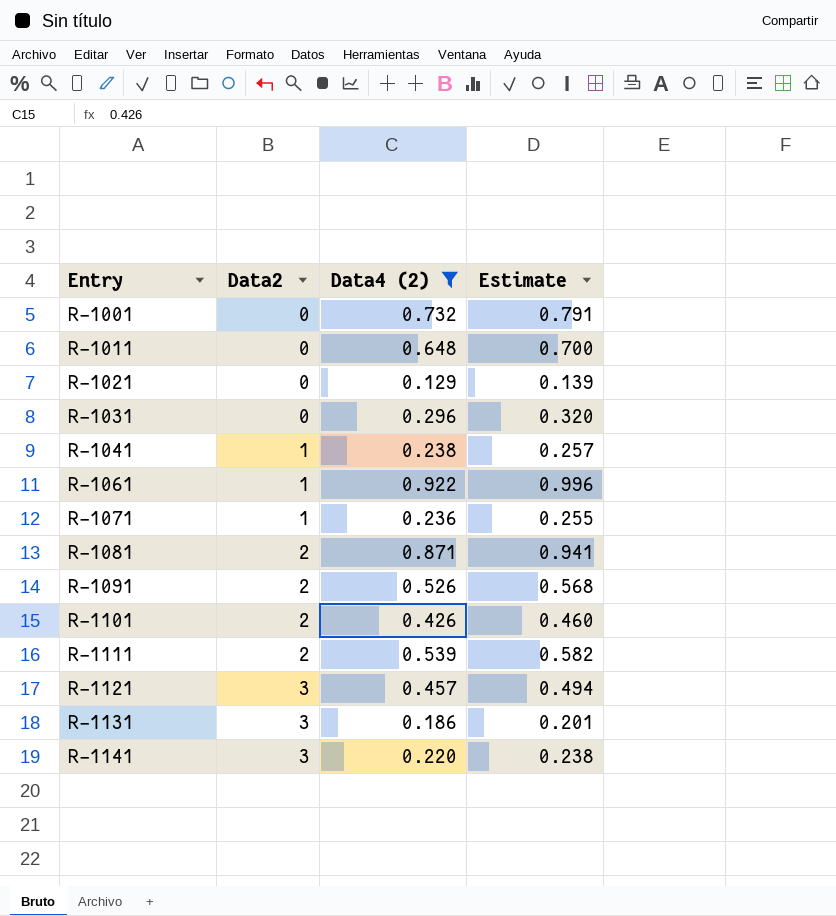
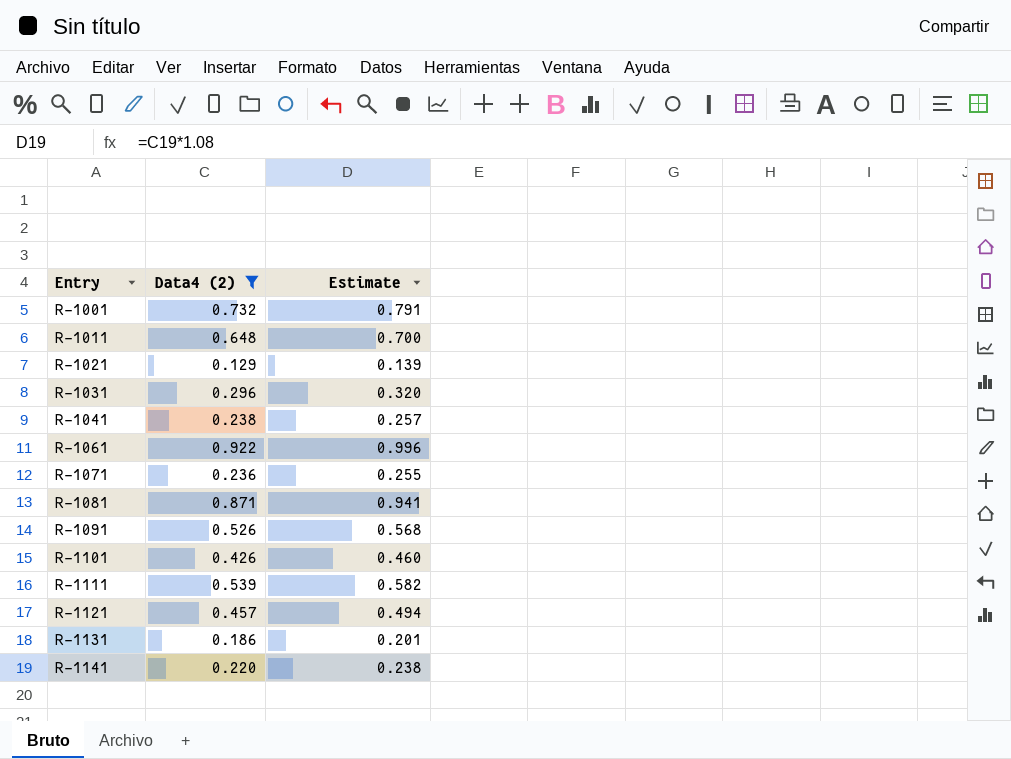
column Data2 | position: 2 -> none

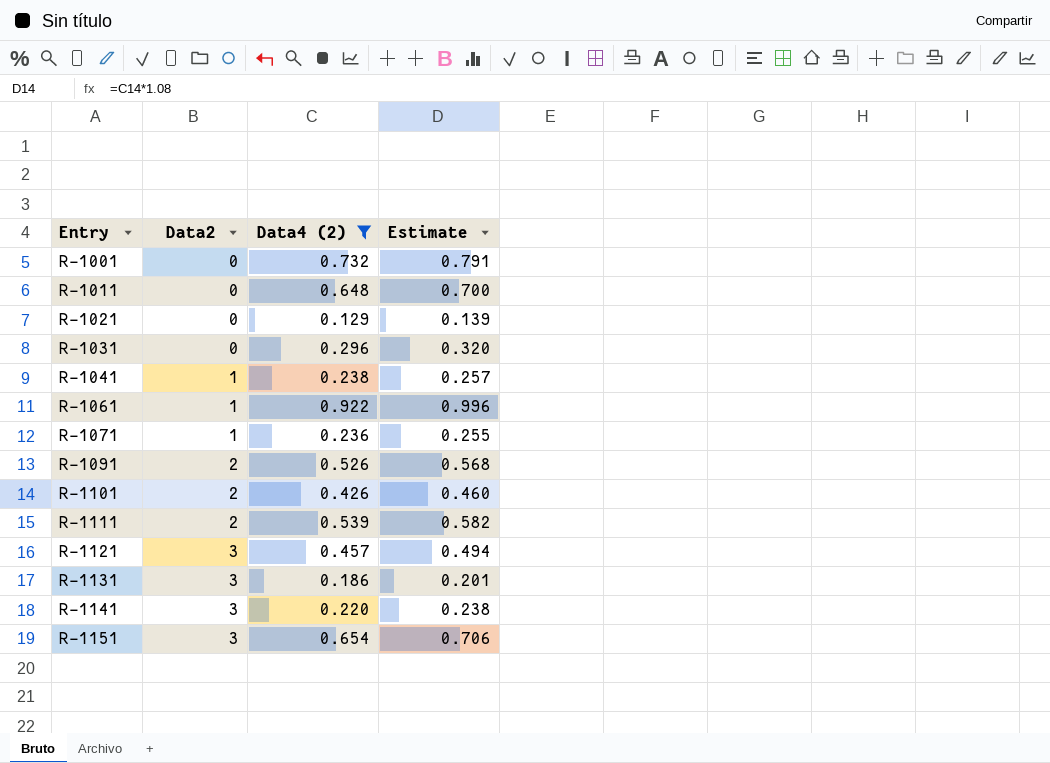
column Data2 | position: none -> 2
row R-1081: 0.871 | 0.941 -> none
row R-1151: none -> 3 | 0.654 | 0.706

